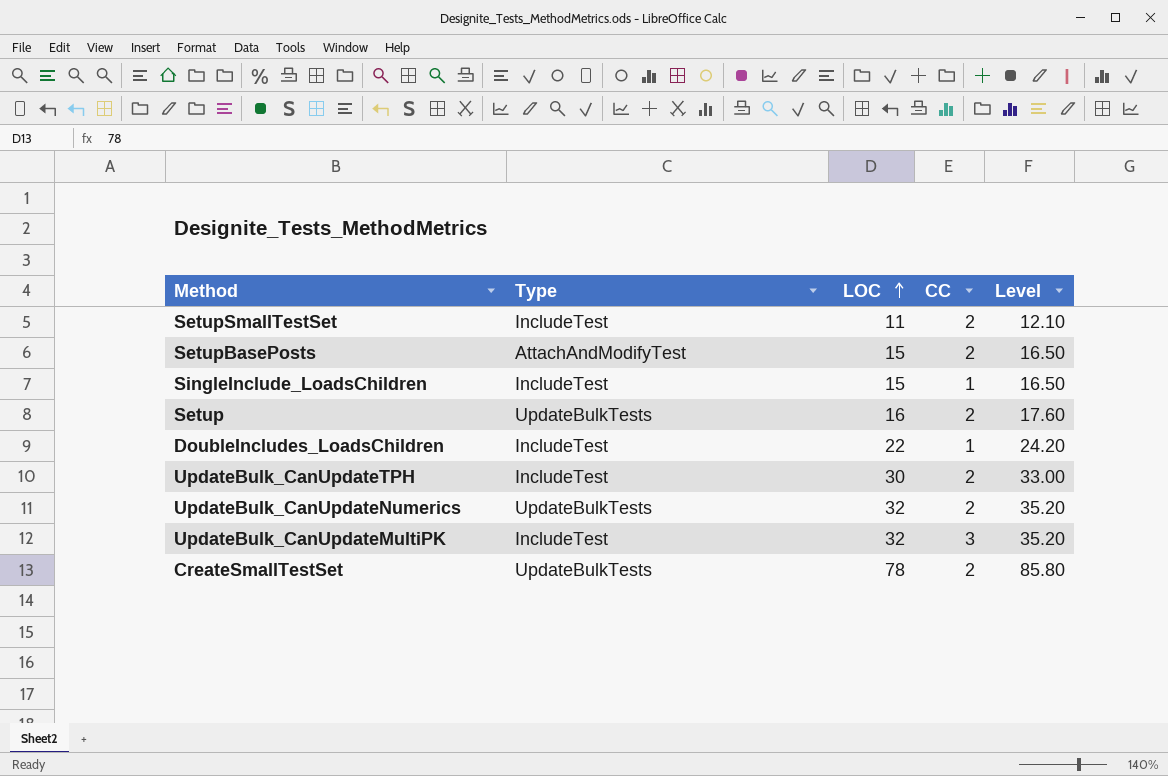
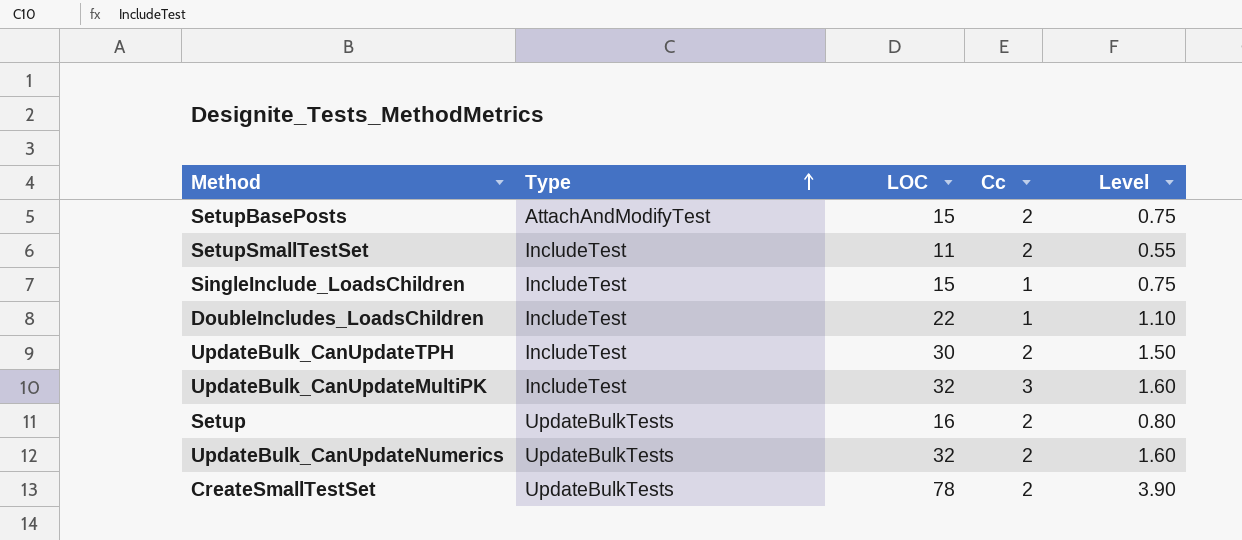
row order: LOC ascending -> Type ascending
column name: CC -> Cc
column Level | formula: [LOC] * 1.1 -> [LOC] * 0.05

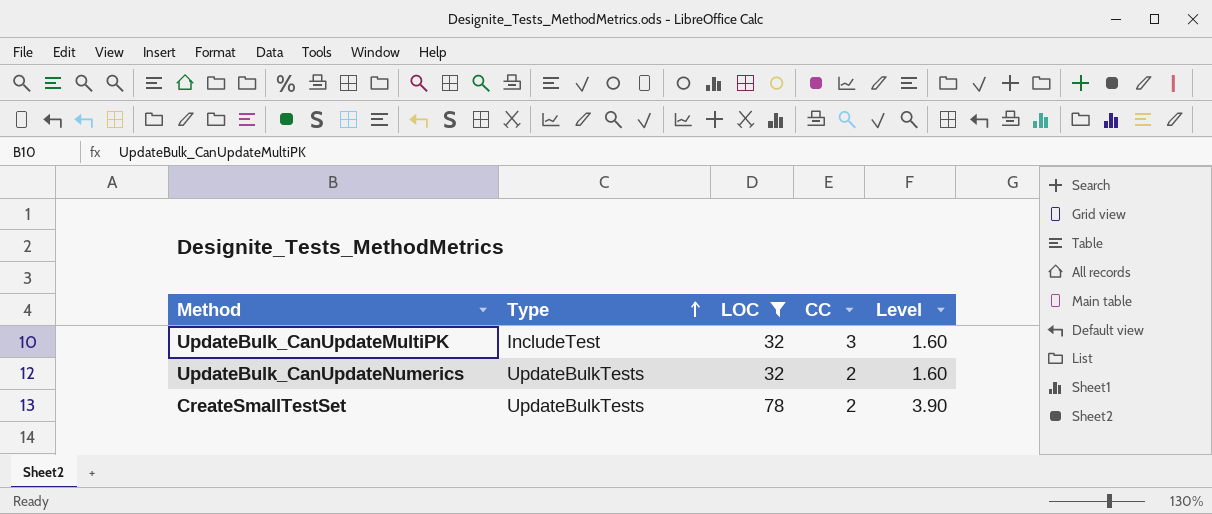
filter: none -> LOC >= 32
column name: Cc -> CC

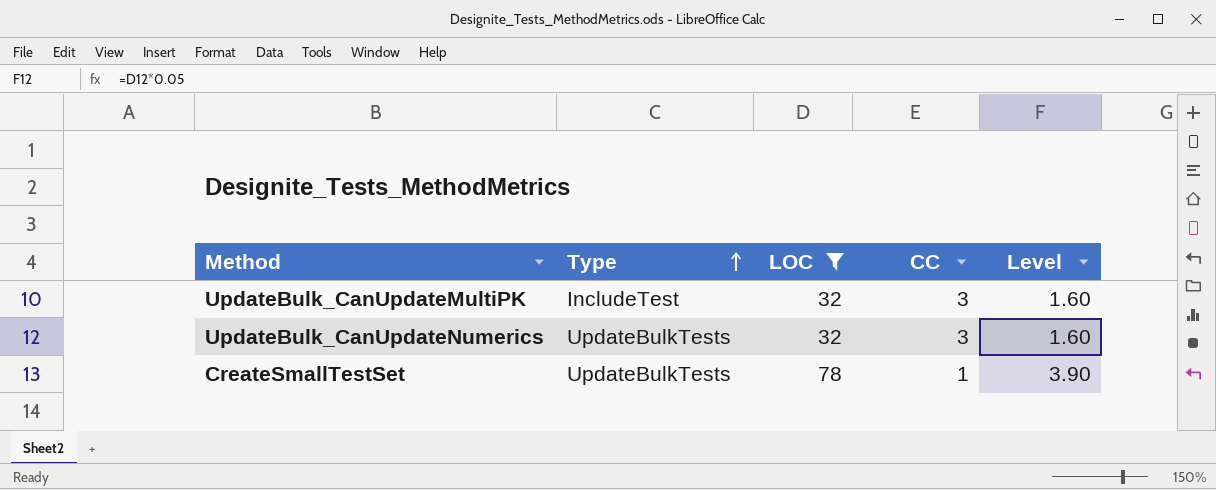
UpdateBulk_CanUpdateNumerics | CC: 2 -> 3
CreateSmallTestSet | CC: 2 -> 1

